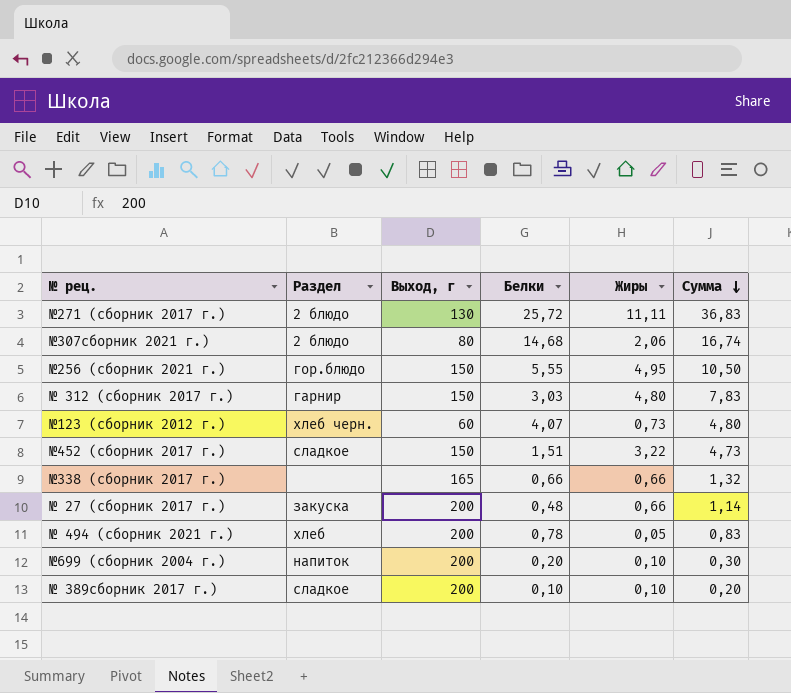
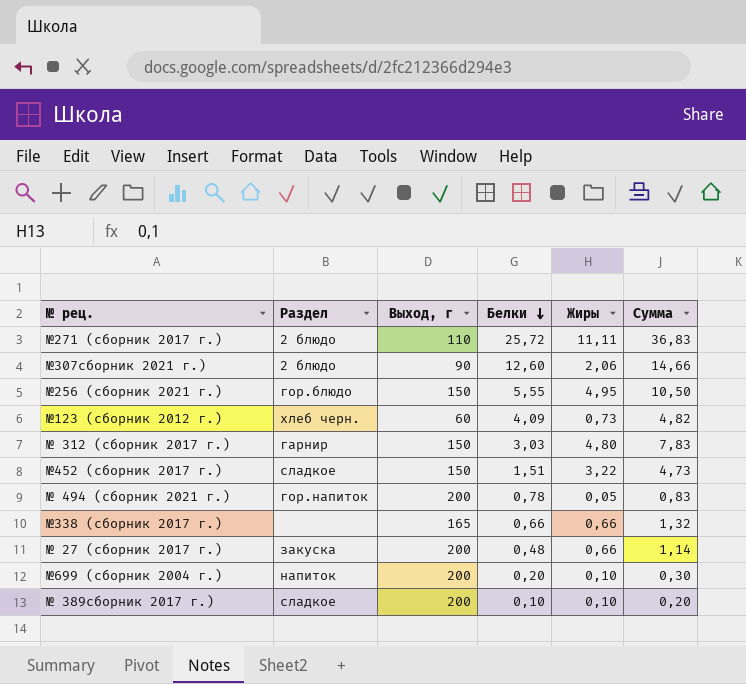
row order: Сумма descending -> Белки descending
№271 (сборник 2017 г.) | Выход, г: 130 -> 110
№307сборник 2021 г.) | Выход, г: 80 -> 90
№307сборник 2021 г.) | Белки: 14,68 -> 12,60
№307сборник 2021 г.) | Сумма: 16,74 -> 14,66
№123 (сборник 2012 г.) | Белки: 4,07 -> 4,09
№123 (сборник 2012 г.) | Сумма: 4,80 -> 4,82
№ 494 (сборник 2021 г.) | Раздел: хлеб -> гор.напиток

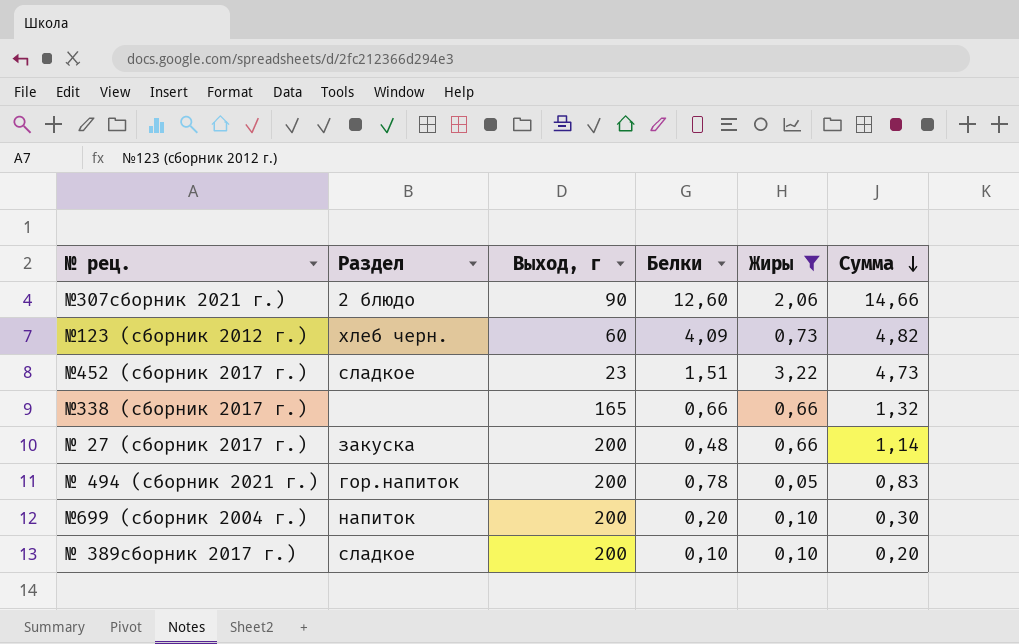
filter: none -> Жиры <= 3,22
row order: Белки descending -> Сумма descending
№452 (сборник 2017 г.) | Выход, г: 150 -> 23

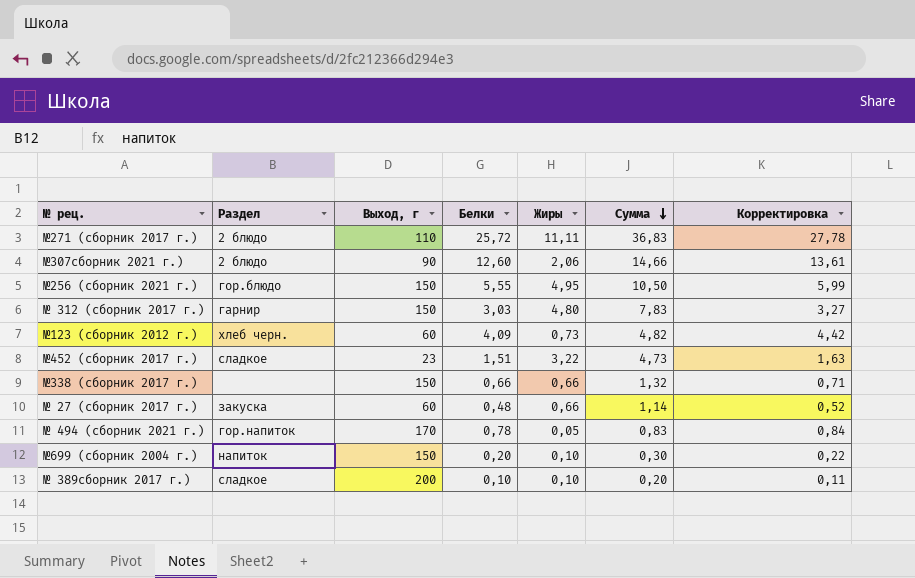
filter: Жиры <= 3,22 -> none
column Корректировка | formula: none -> [Белки] * 1,08
№338 (сборник 2017 г.) | Выход, г: 165 -> 150
№ 27 (сборник 2017 г.) | Выход, г: 200 -> 60
№ 494 (сборник 2021 г.) | Выход, г: 200 -> 170
№699 (сборник 2004 г.) | Выход, г: 200 -> 150

